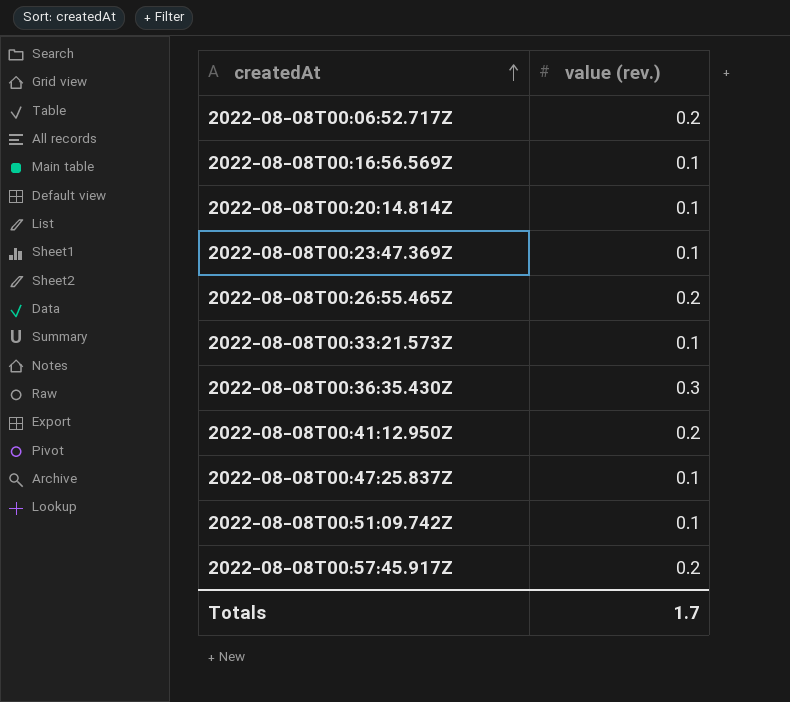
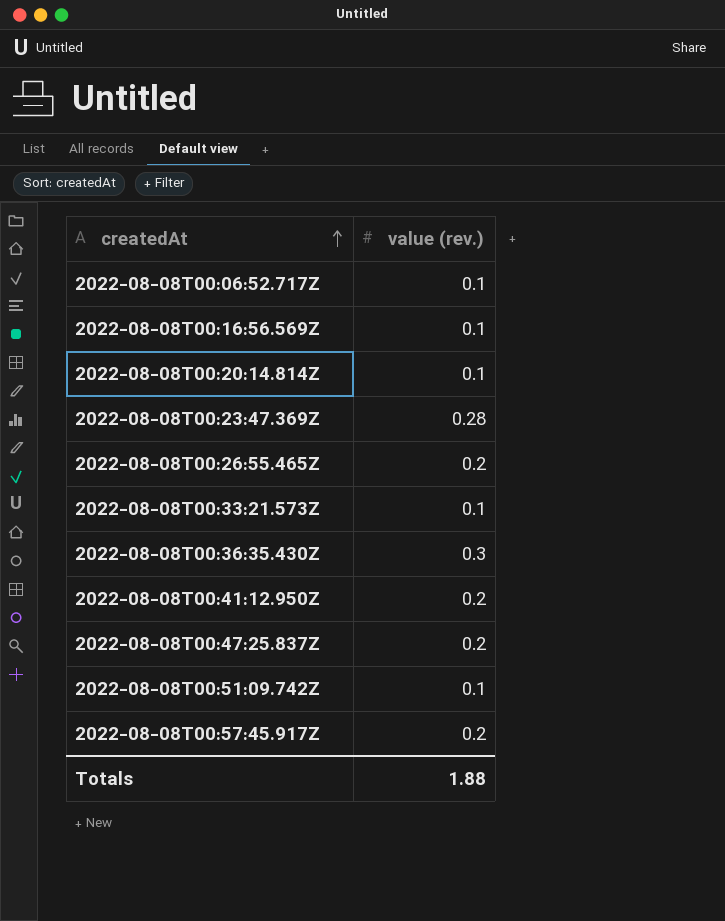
2022-08-08T00:06:52.717Z | value (rev.): 0.2 -> 0.1
2022-08-08T00:23:47.369Z | value (rev.): 0.1 -> 0.28
2022-08-08T00:47:25.837Z | value (rev.): 0.1 -> 0.2
Totals | value (rev.): 1.7 -> 1.88

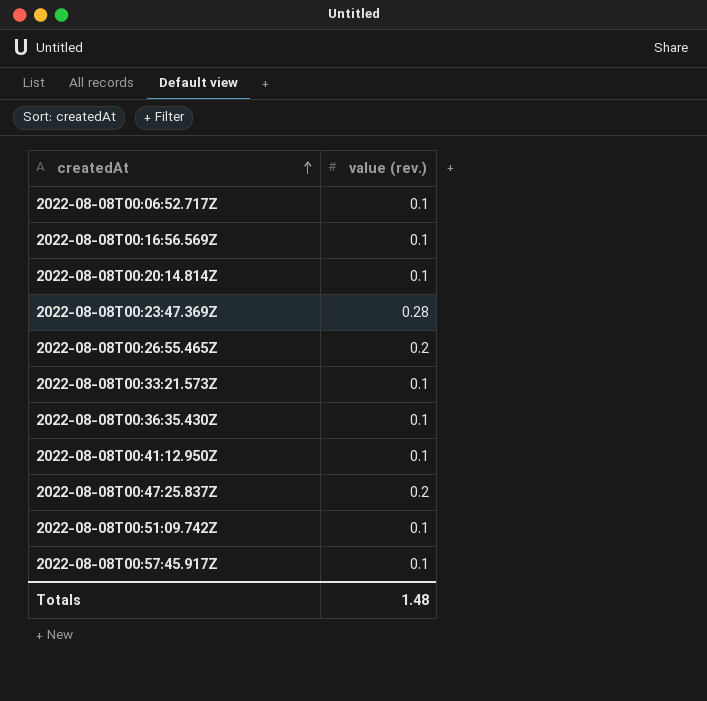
2022-08-08T00:36:35.430Z | value (rev.): 0.3 -> 0.1
2022-08-08T00:41:12.950Z | value (rev.): 0.2 -> 0.1
2022-08-08T00:57:45.917Z | value (rev.): 0.2 -> 0.1
Totals | value (rev.): 1.88 -> 1.48

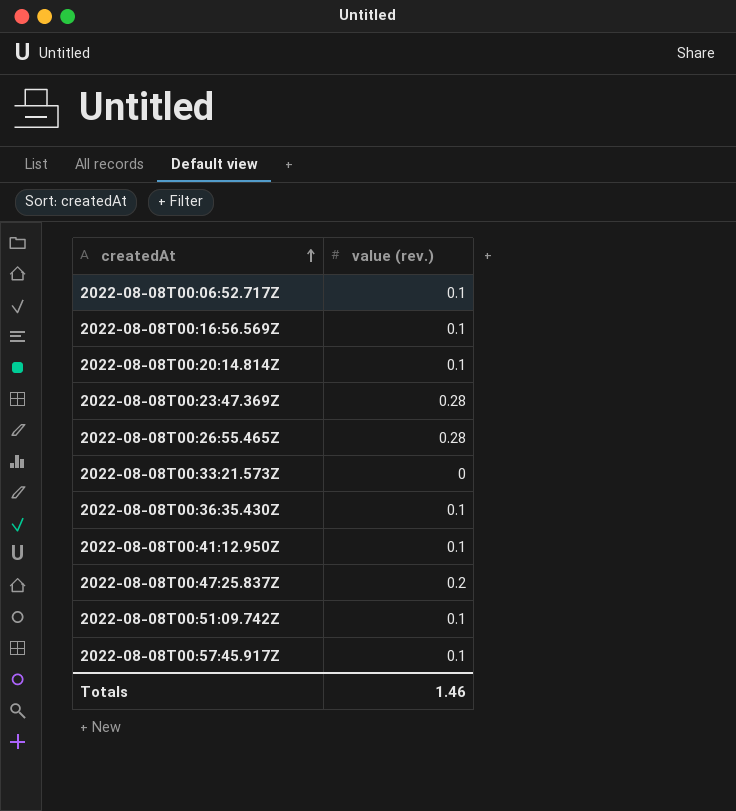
2022-08-08T00:26:55.465Z | value (rev.): 0.2 -> 0.28
2022-08-08T00:33:21.573Z | value (rev.): 0.1 -> 0
Totals | value (rev.): 1.48 -> 1.46

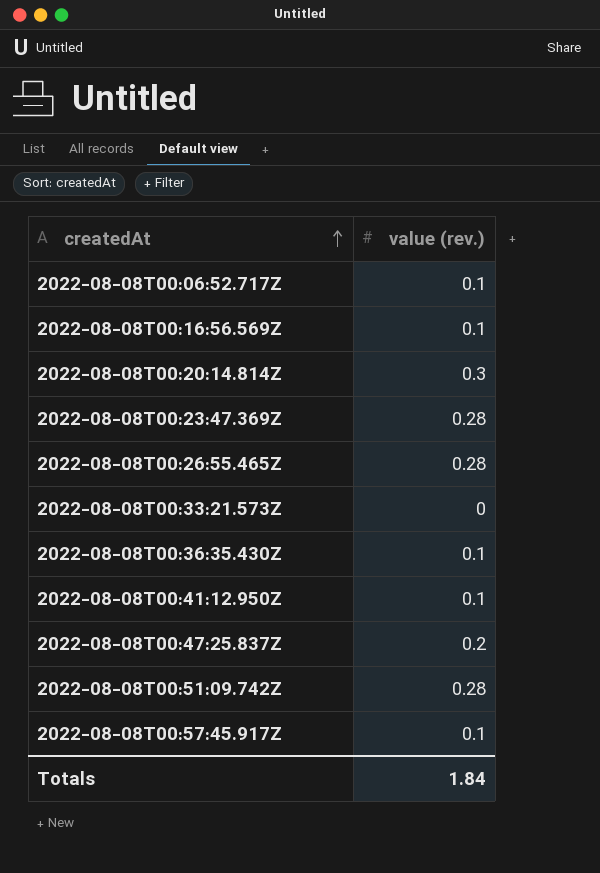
2022-08-08T00:20:14.814Z | value (rev.): 0.1 -> 0.3
2022-08-08T00:51:09.742Z | value (rev.): 0.1 -> 0.28
Totals | value (rev.): 1.46 -> 1.84

